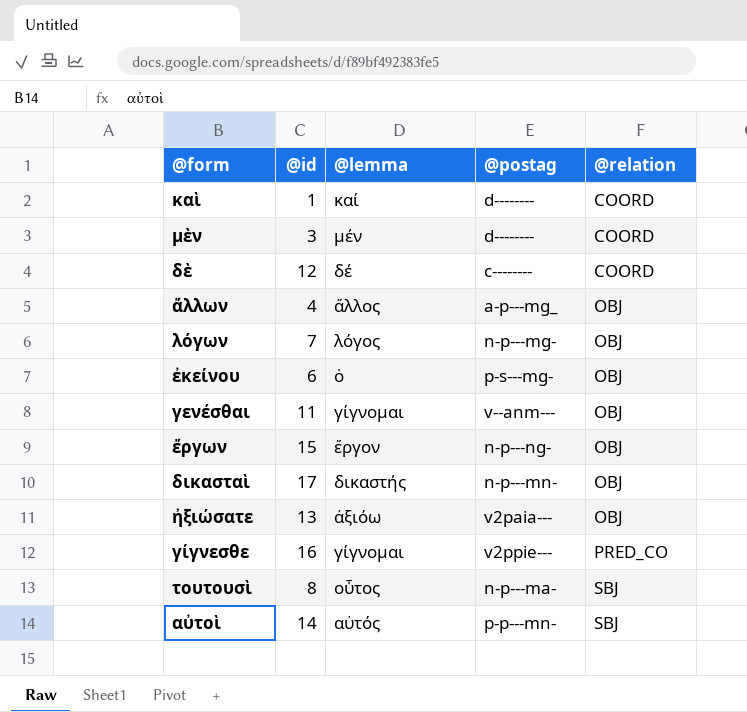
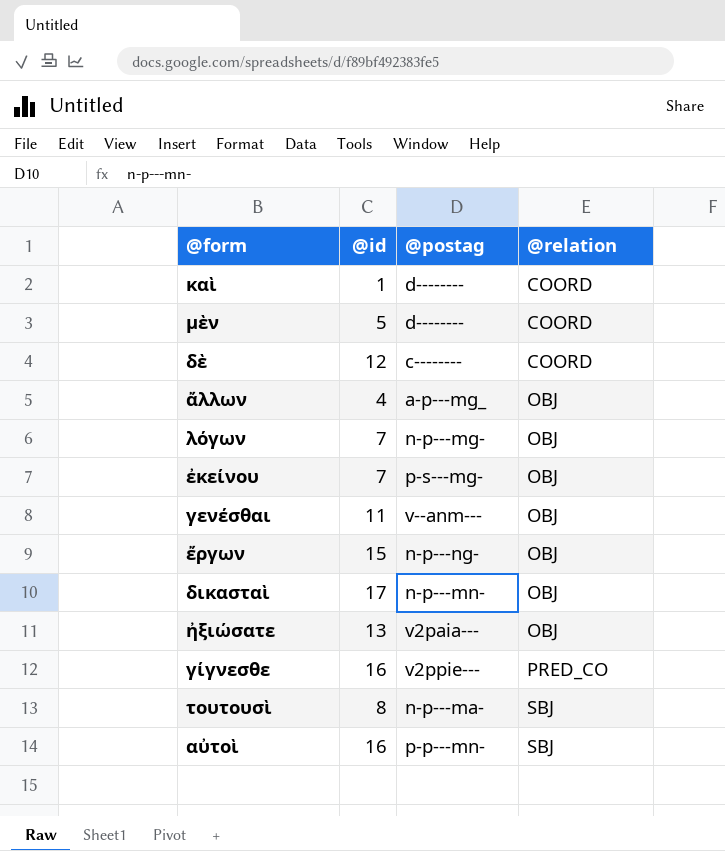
column @lemma | position: 3 -> none
μὲν | @id: 3 -> 5
ἐκείνου | @id: 6 -> 7
αὐτοὶ | @id: 14 -> 16

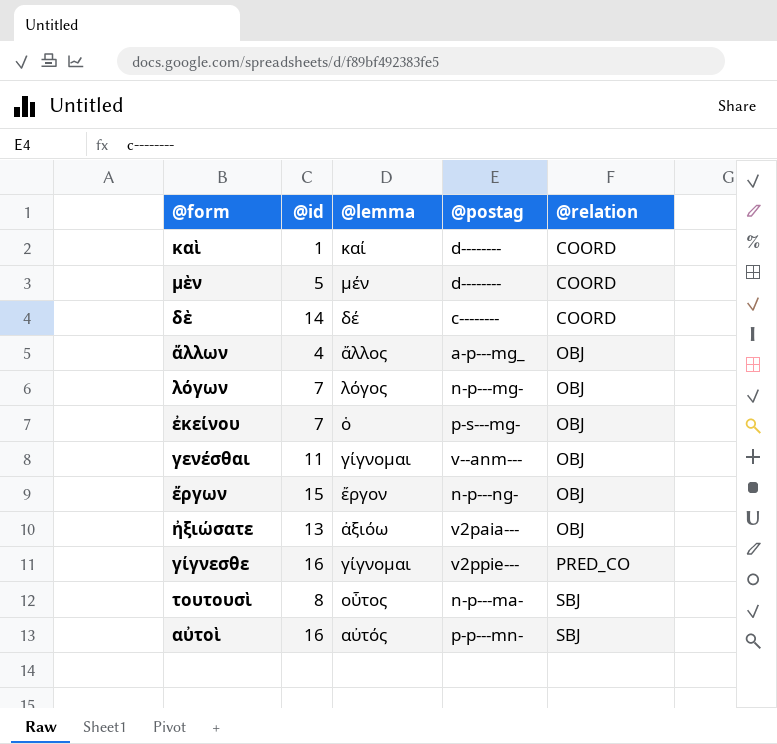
column @lemma | position: none -> 3
row δικασταὶ: 17 | n-p---mn- | OBJ -> none
δὲ | @id: 12 -> 14

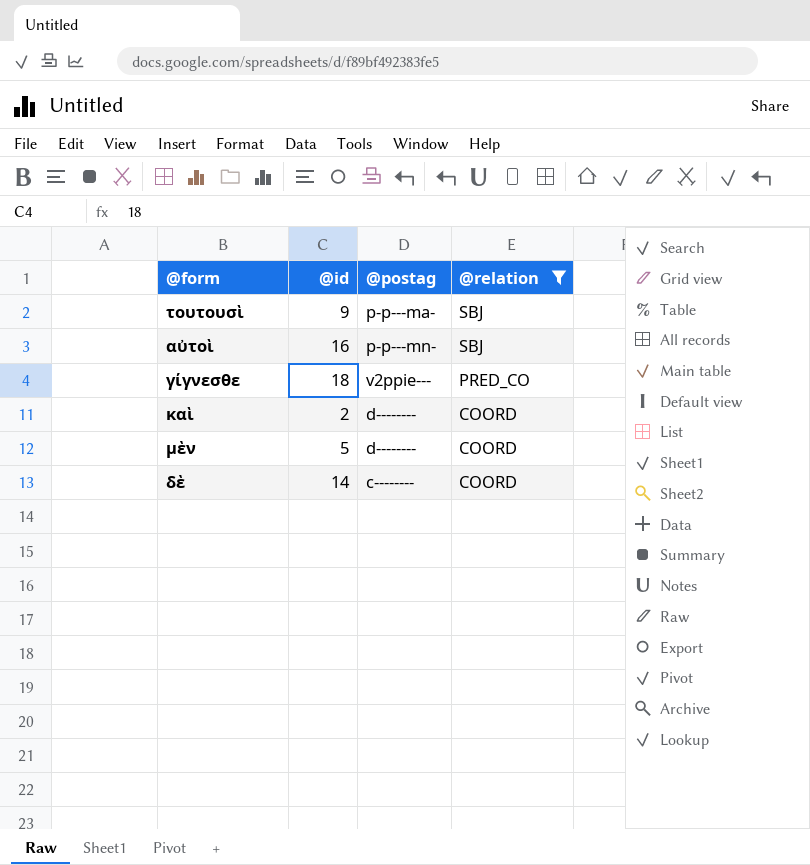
filter: none -> @relation != OBJ
row order: @relation ascending -> @relation descending
column @lemma | position: 3 -> none
τουτουσὶ | @id: 8 -> 9
τουτουσὶ | @postag: n-p---ma- -> p-p---ma-
γίγνεσθε | @id: 16 -> 18
καὶ | @id: 1 -> 2

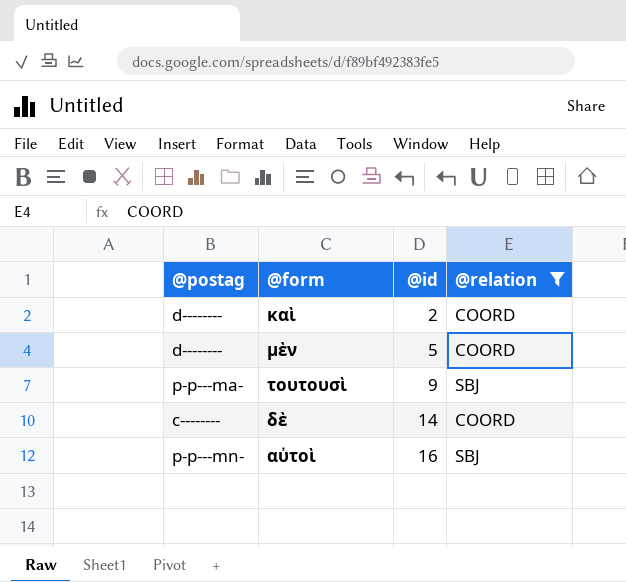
row order: @relation descending -> @id ascending
column @postag | position: 3 -> 1
row γίγνεσθε: 18 | v2ppie--- | PRED_CO -> none

